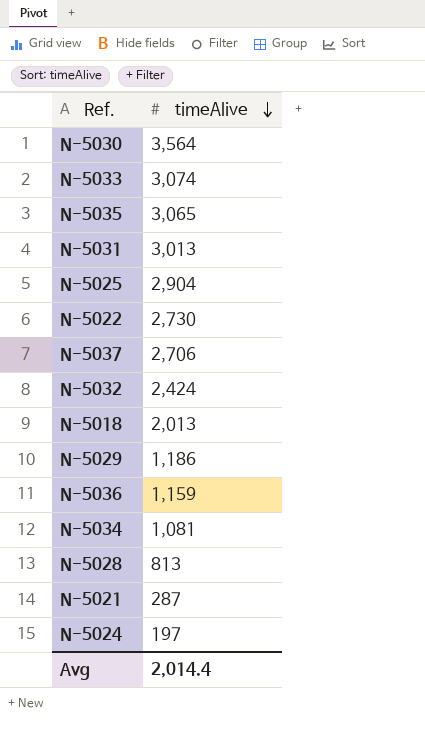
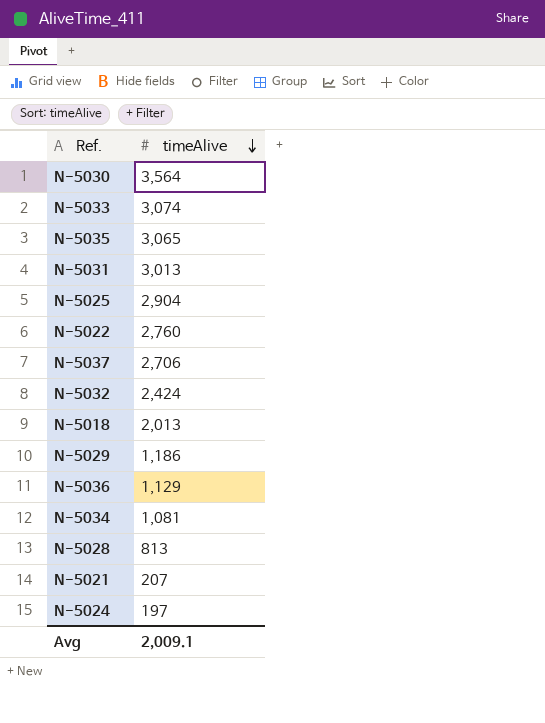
N-5022 | timeAlive: 2,730 -> 2,760
N-5036 | timeAlive: 1,159 -> 1,129
N-5021 | timeAlive: 287 -> 207
Avg | timeAlive: 2,014.4 -> 2,009.1

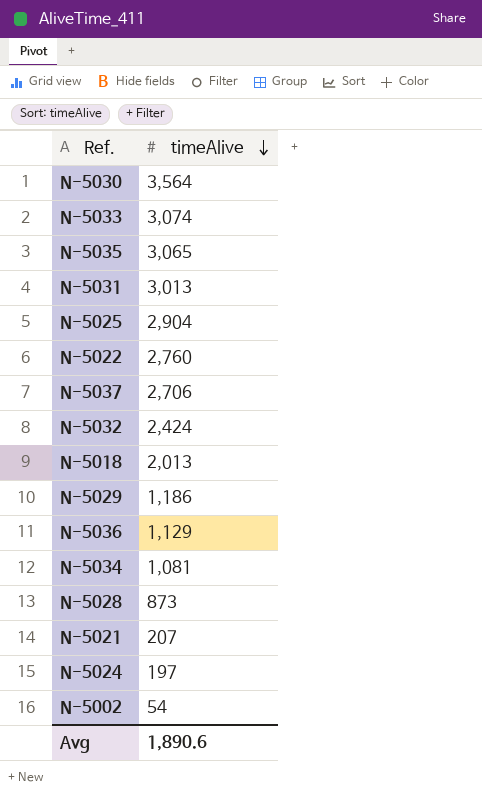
N-5028 | timeAlive: 813 -> 873
row N-5002: none -> 54
Avg | timeAlive: 2,009.1 -> 1,890.6

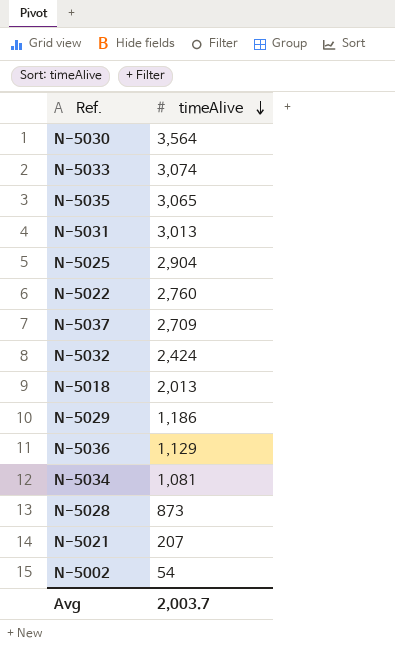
row N-5024: 197 -> none
N-5037 | timeAlive: 2,706 -> 2,709
Avg | timeAlive: 1,890.6 -> 2,003.7

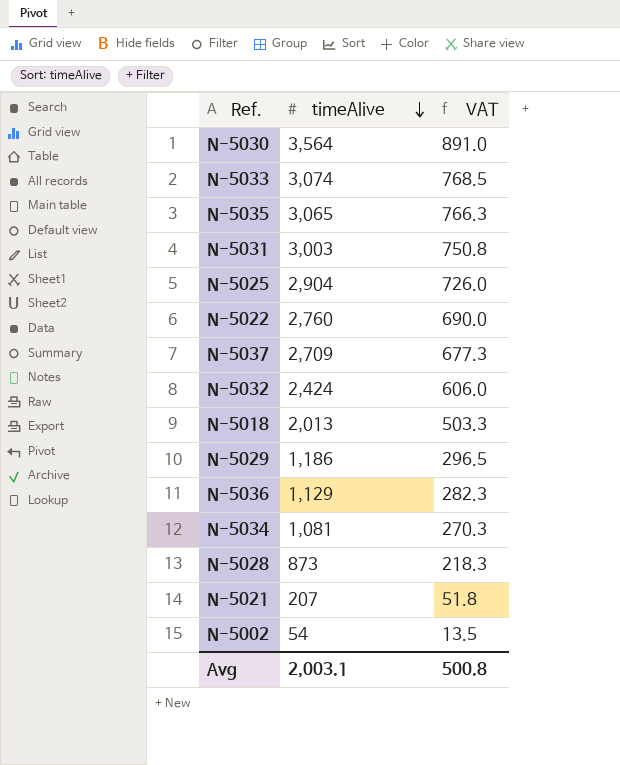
column VAT | formula: none -> [timeAlive] * 0.25
N-5031 | timeAlive: 3,013 -> 3,003
Avg | timeAlive: 2,003.7 -> 2,003.1

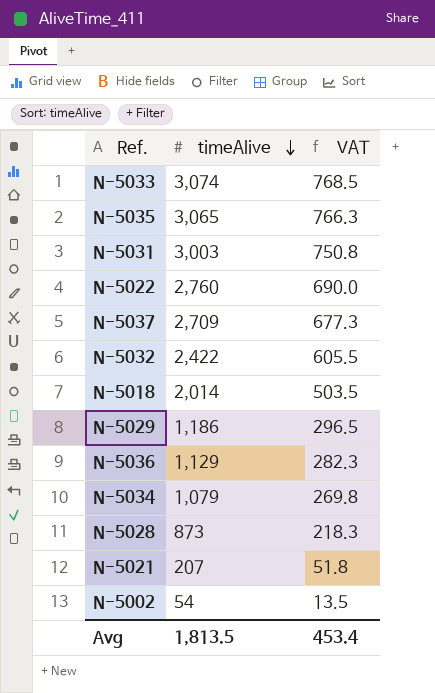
row N-5030: 3,564 | 891.0 -> none
row N-5025: 2,904 | 726.0 -> none
N-5032 | timeAlive: 2,424 -> 2,422
N-5032 | VAT: 606.0 -> 605.5
N-5018 | timeAlive: 2,013 -> 2,014
N-5018 | VAT: 503.3 -> 503.5
N-5034 | timeAlive: 1,081 -> 1,079
N-5034 | VAT: 270.3 -> 269.8
Avg | timeAlive: 2,003.1 -> 1,813.5
Avg | VAT: 500.8 -> 453.4

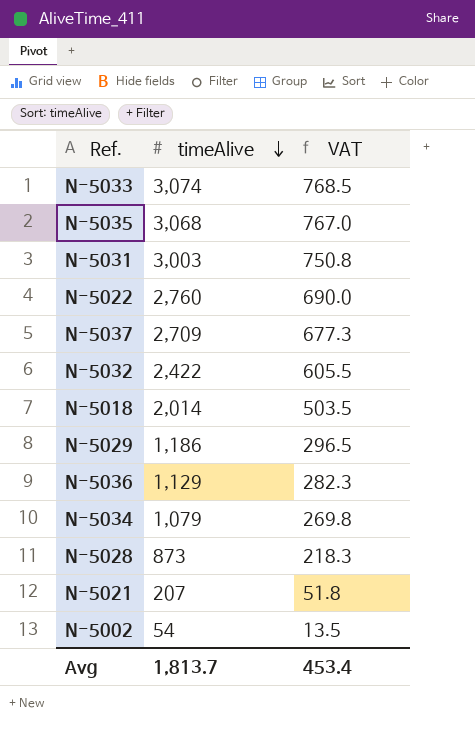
N-5035 | timeAlive: 3,065 -> 3,068
N-5035 | VAT: 766.3 -> 767.0
Avg | timeAlive: 1,813.5 -> 1,813.7

